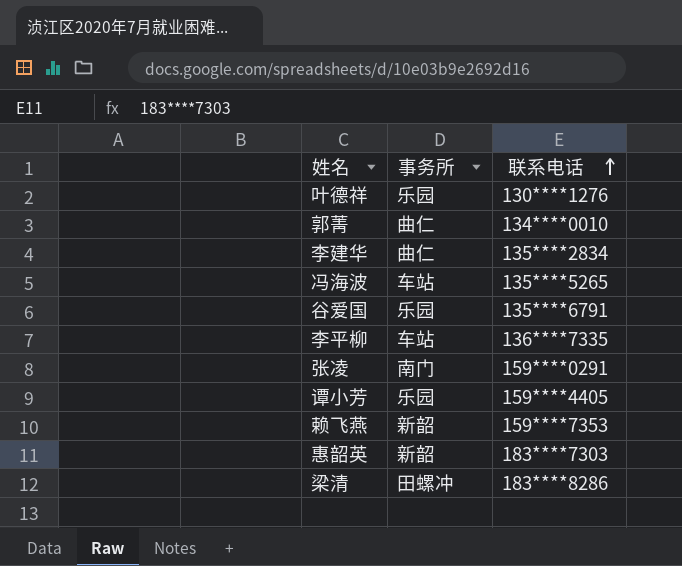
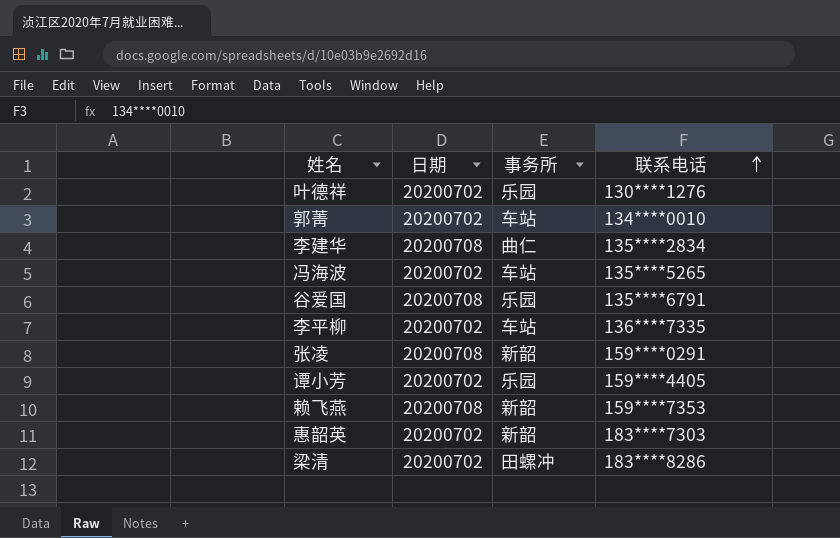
column 日期 | position: none -> 2
郭菁 | 事务所: 曲仁 -> 车站
张凌 | 事务所: 南门 -> 新韶

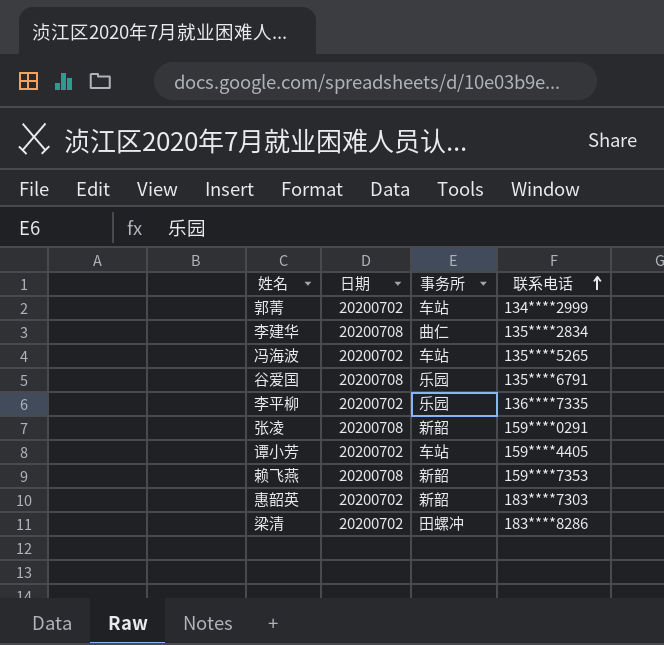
row 叶德祥: 20200702 | 乐园 | 130****1276 -> none
郭菁 | 联系电话: 134****0010 -> 134****2999
李平柳 | 事务所: 车站 -> 乐园
谭小芳 | 事务所: 乐园 -> 车站

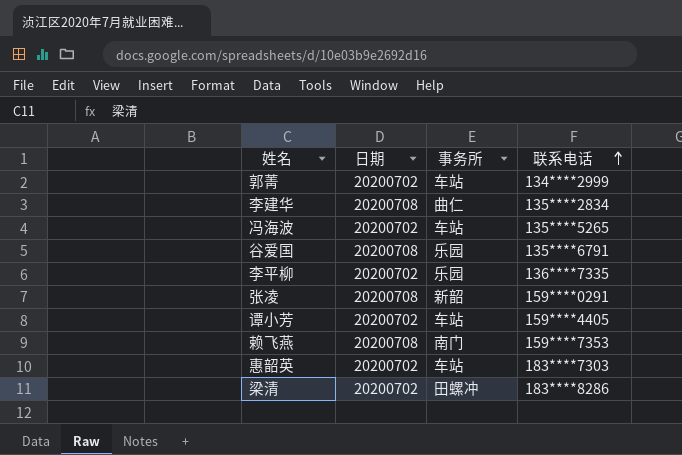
赖飞燕 | 事务所: 新韶 -> 南门
惠韶英 | 事务所: 新韶 -> 车站

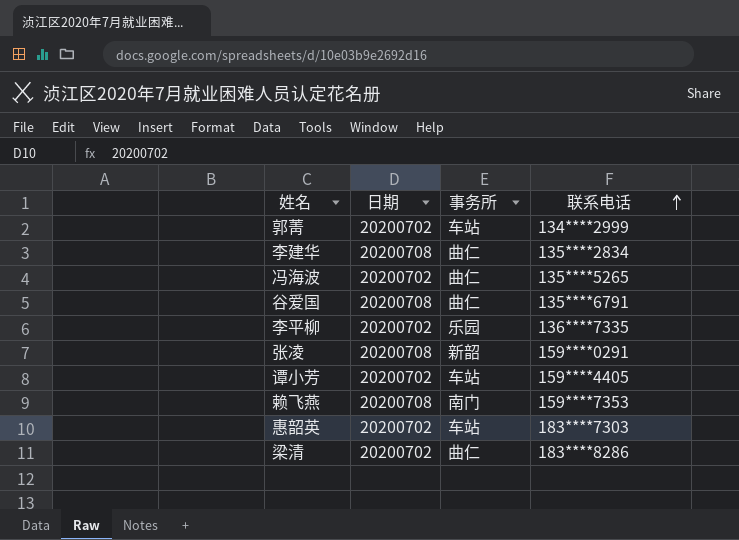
冯海波 | 事务所: 车站 -> 曲仁
谷爱国 | 事务所: 乐园 -> 曲仁
梁清 | 事务所: 田螺冲 -> 曲仁

